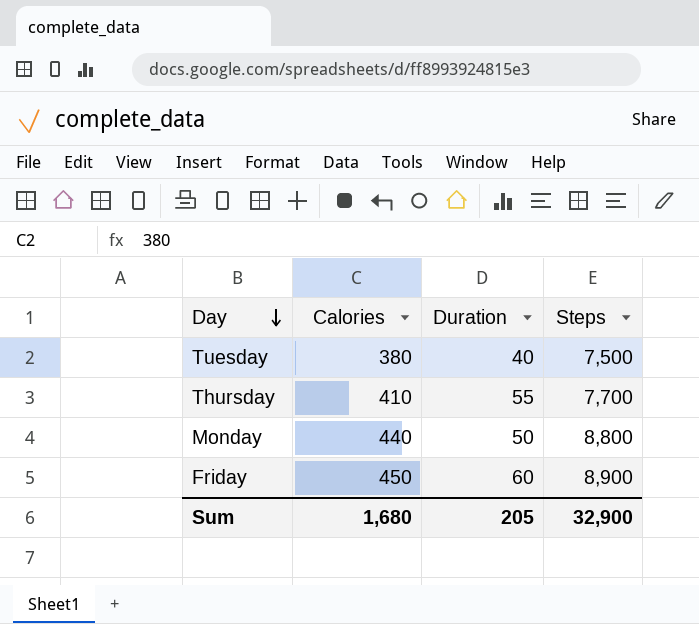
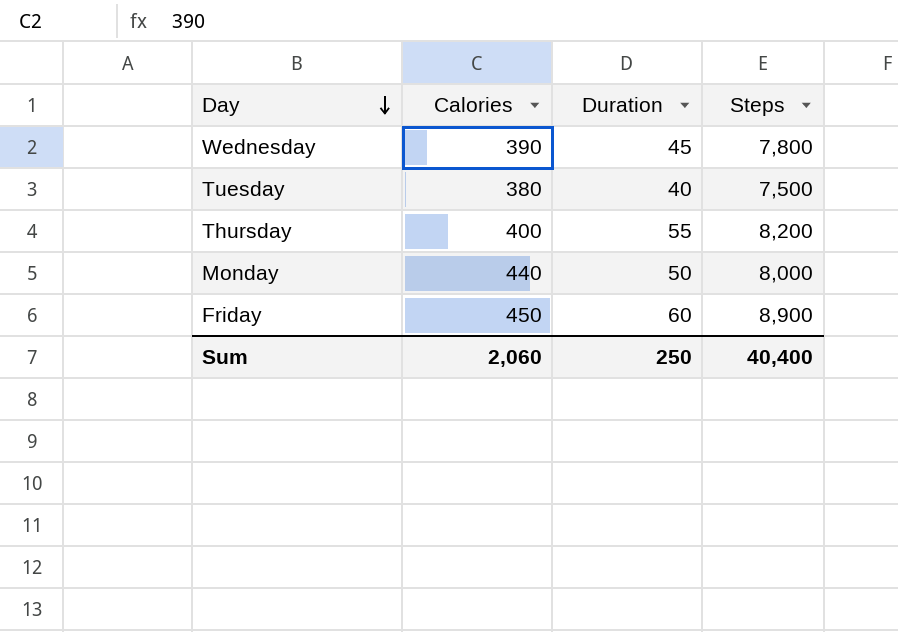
row Wednesday: none -> 390 | 45 | 7,800
Thursday | Calories: 410 -> 400
Thursday | Steps: 7,700 -> 8,200
Monday | Steps: 8,800 -> 8,000
Sum | Calories: 1,680 -> 2,060
Sum | Duration: 205 -> 250
Sum | Steps: 32,900 -> 40,400

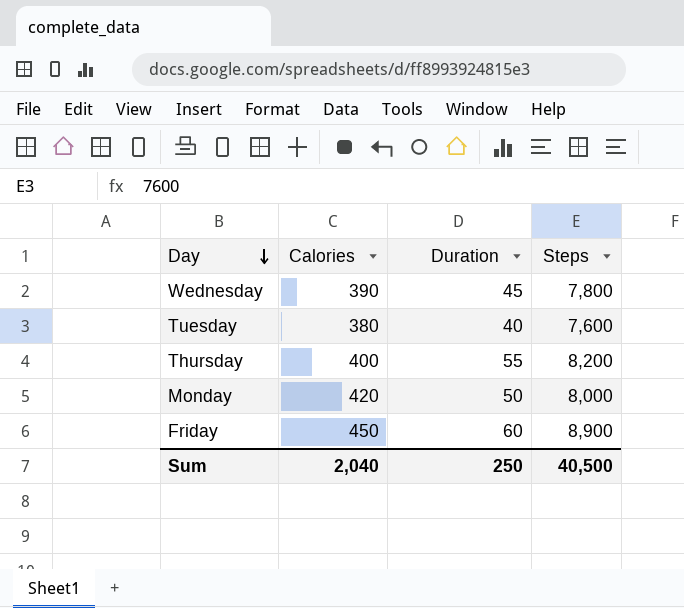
Tuesday | Steps: 7,500 -> 7,600
Monday | Calories: 440 -> 420
Sum | Calories: 2,060 -> 2,040
Sum | Steps: 40,400 -> 40,500

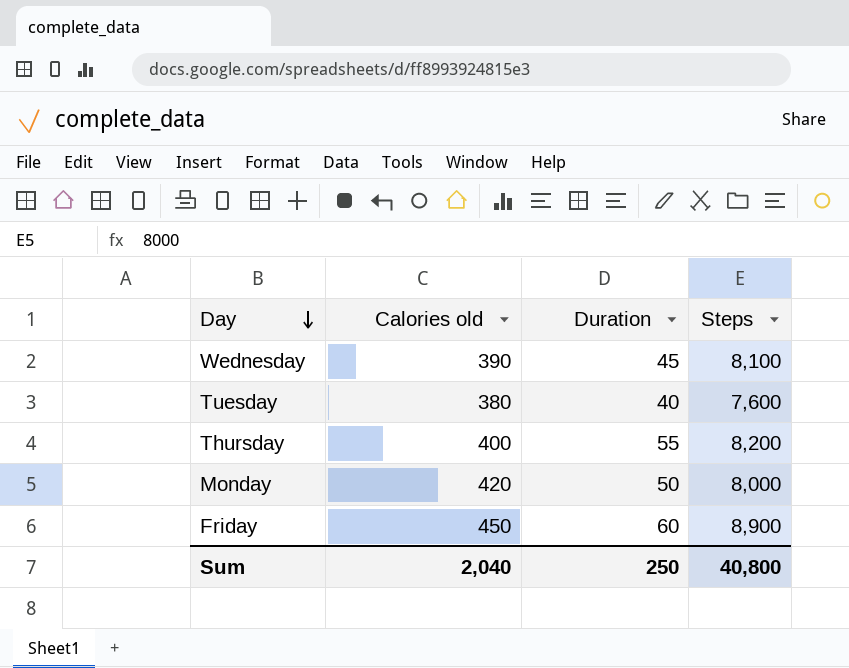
column name: Calories -> Calories old
Wednesday | Steps: 7,800 -> 8,100
Sum | Steps: 40,500 -> 40,800

